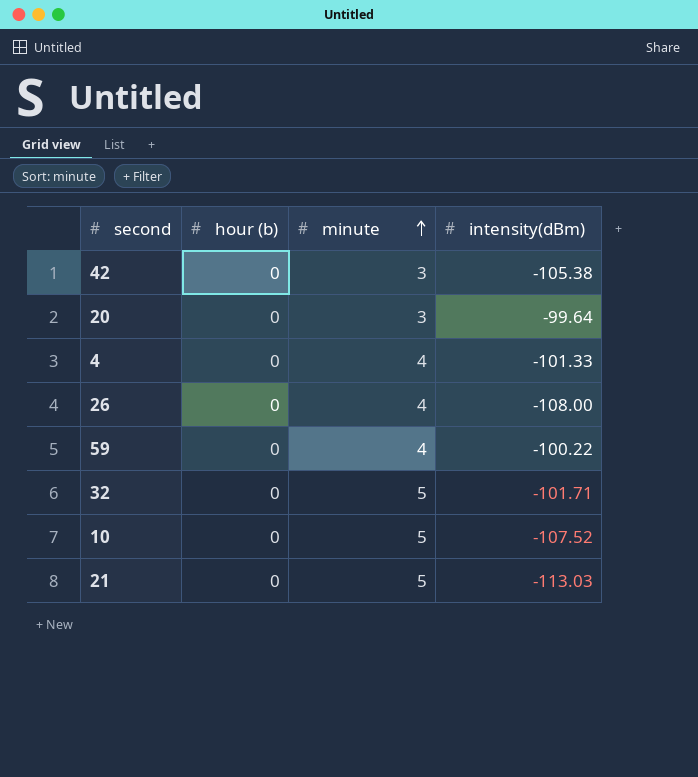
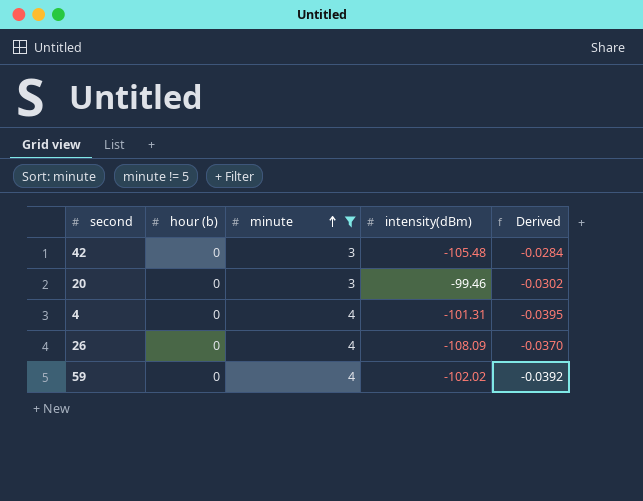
filter: none -> minute != 5
column Derived | formula: none -> [minute] / [intensity(dBm)]
42 | intensity(dBm): -105.38 -> -105.48
20 | intensity(dBm): -99.64 -> -99.46
4 | intensity(dBm): -101.33 -> -101.31
26 | intensity(dBm): -108.00 -> -108.09
59 | intensity(dBm): -100.22 -> -102.02

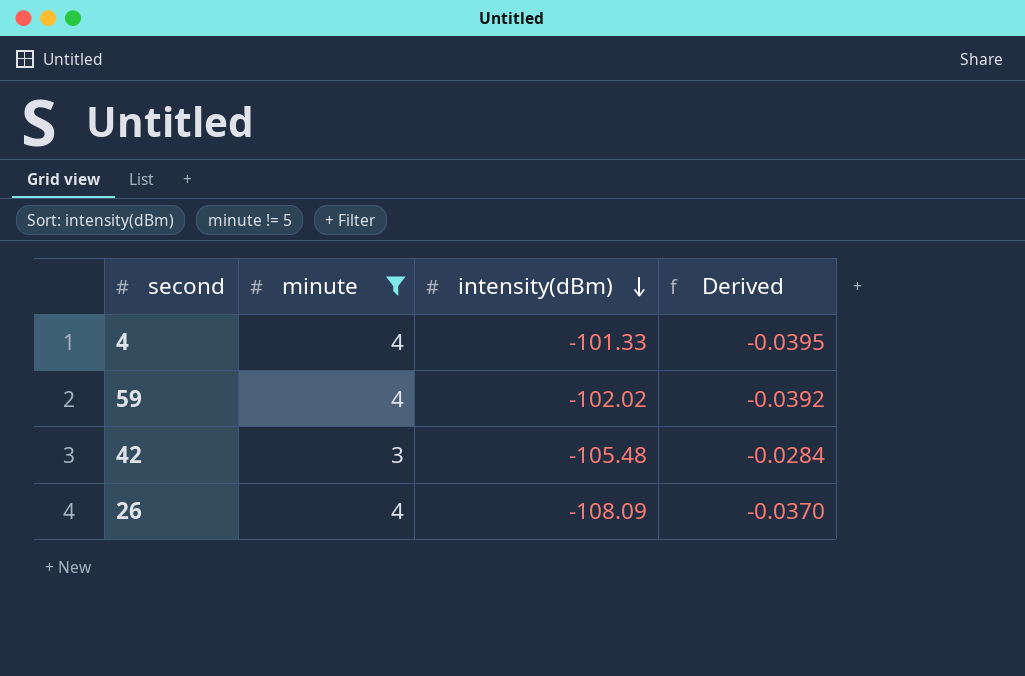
row order: minute ascending -> intensity(dBm) descending
column hour (b) | position: 2 -> none
row 20: 0 | 3 | -99.46 | -0.0302 -> none
4 | intensity(dBm): -101.31 -> -101.33

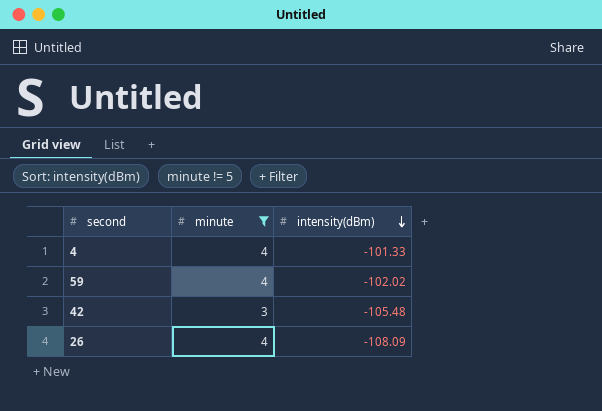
column Derived | formula: [minute] / [intensity(dBm)] -> none

